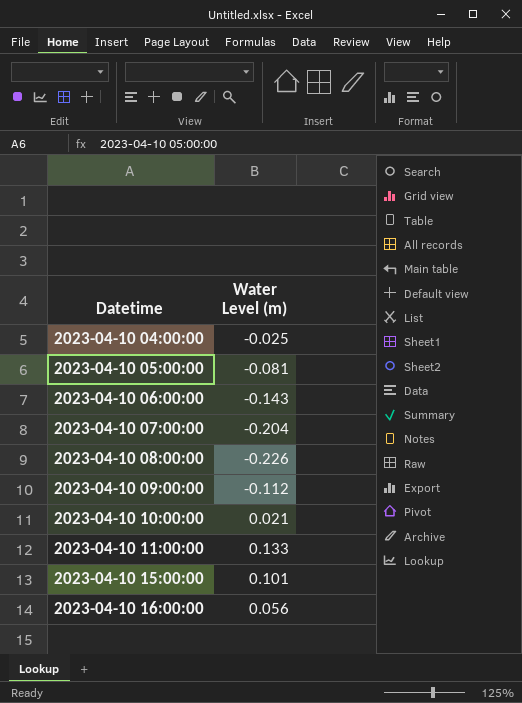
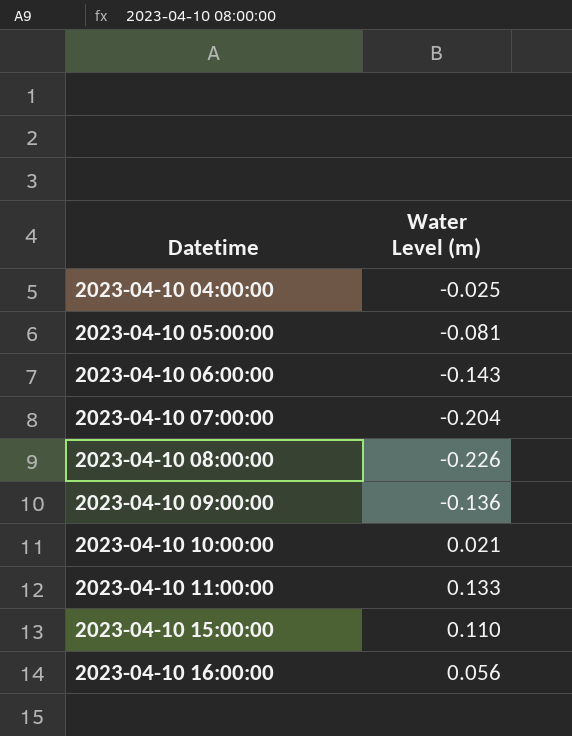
2023-04-10 09:00:00 | Water Level (m): -0.112 -> -0.136
2023-04-10 15:00:00 | Water Level (m): 0.101 -> 0.110

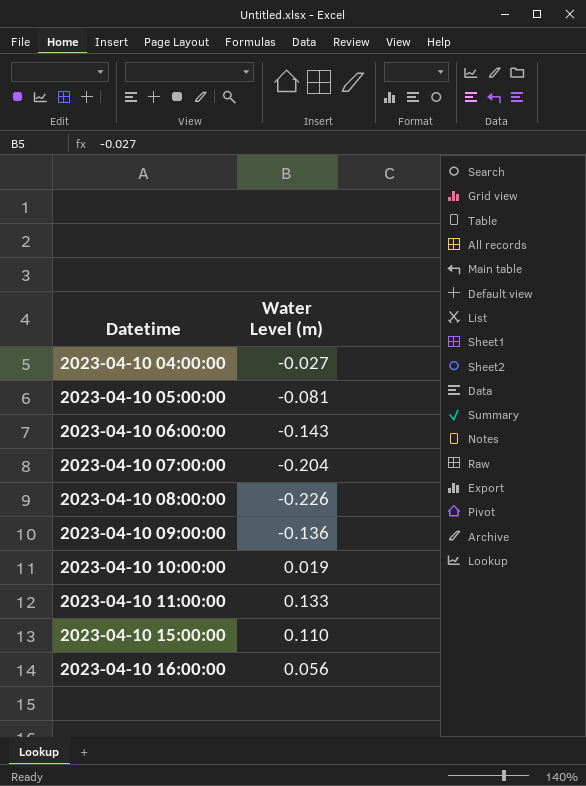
2023-04-10 04:00:00 | Water Level (m): -0.025 -> -0.027
2023-04-10 10:00:00 | Water Level (m): 0.021 -> 0.019

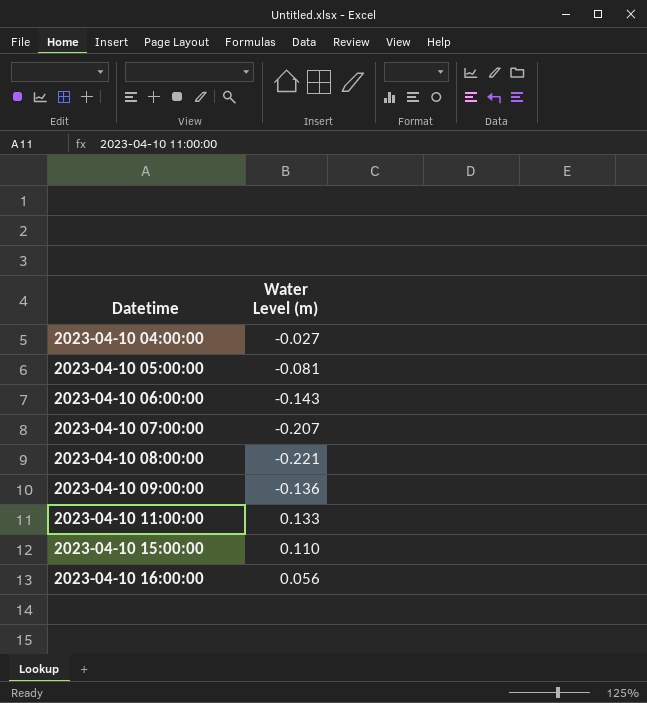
row 2023-04-10 10:00:00: 0.019 -> none
2023-04-10 07:00:00 | Water Level (m): -0.204 -> -0.207
2023-04-10 08:00:00 | Water Level (m): -0.226 -> -0.221

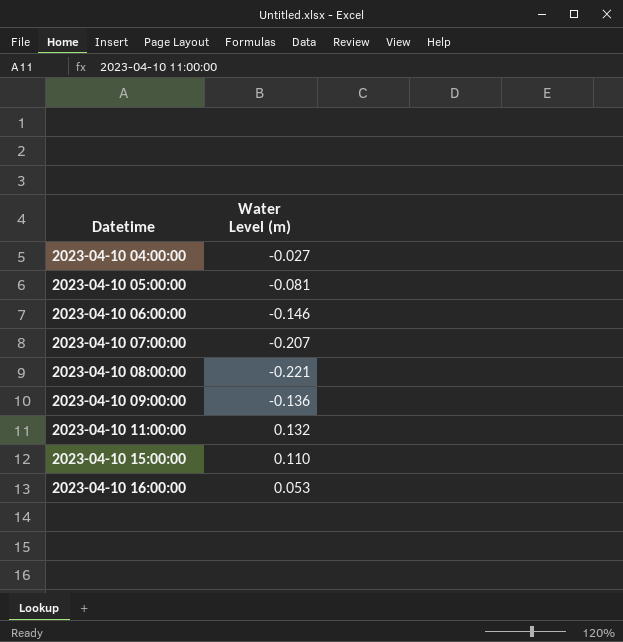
2023-04-10 06:00:00 | Water Level (m): -0.143 -> -0.146
2023-04-10 11:00:00 | Water Level (m): 0.133 -> 0.132
2023-04-10 16:00:00 | Water Level (m): 0.056 -> 0.053

